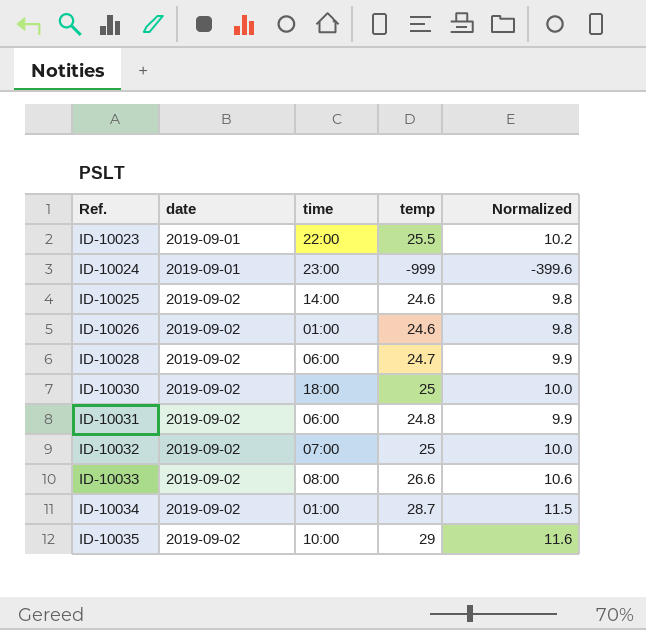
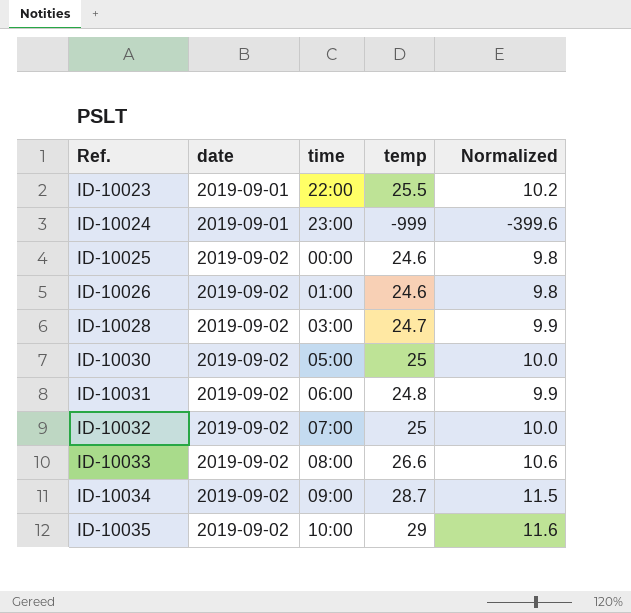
ID-10025 | time: 14:00 -> 00:00
ID-10028 | time: 06:00 -> 03:00
ID-10030 | time: 18:00 -> 05:00
ID-10034 | time: 01:00 -> 09:00

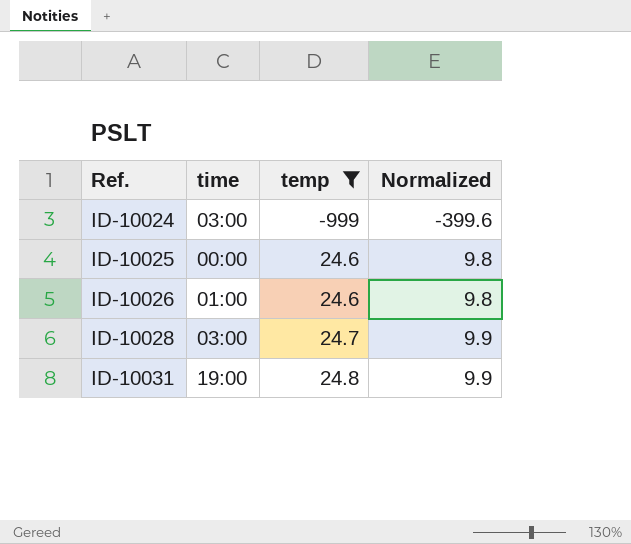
filter: none -> temp <= 24.8
column date | position: 2 -> none
ID-10024 | time: 23:00 -> 03:00
ID-10031 | time: 06:00 -> 19:00

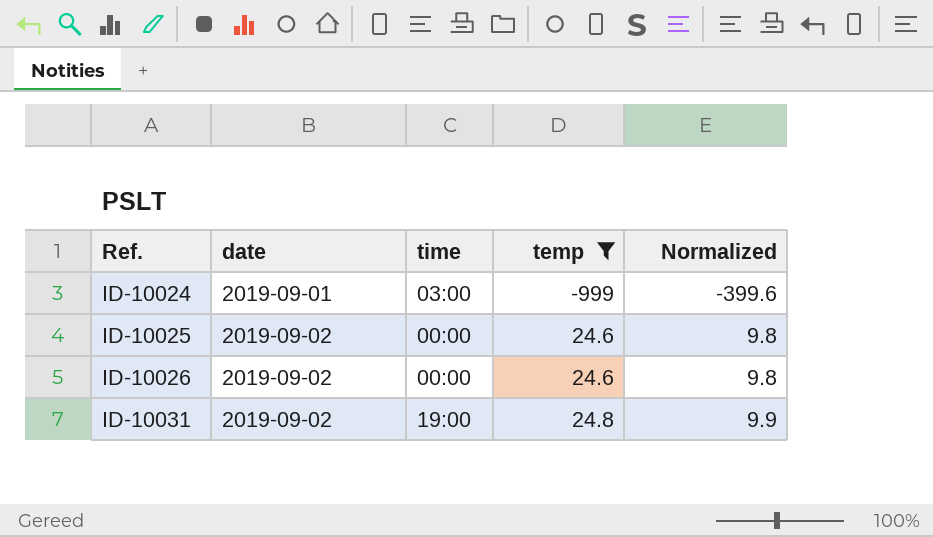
column date | position: none -> 2
row ID-10028: 03:00 | 24.7 | 9.9 -> none
ID-10026 | time: 01:00 -> 00:00

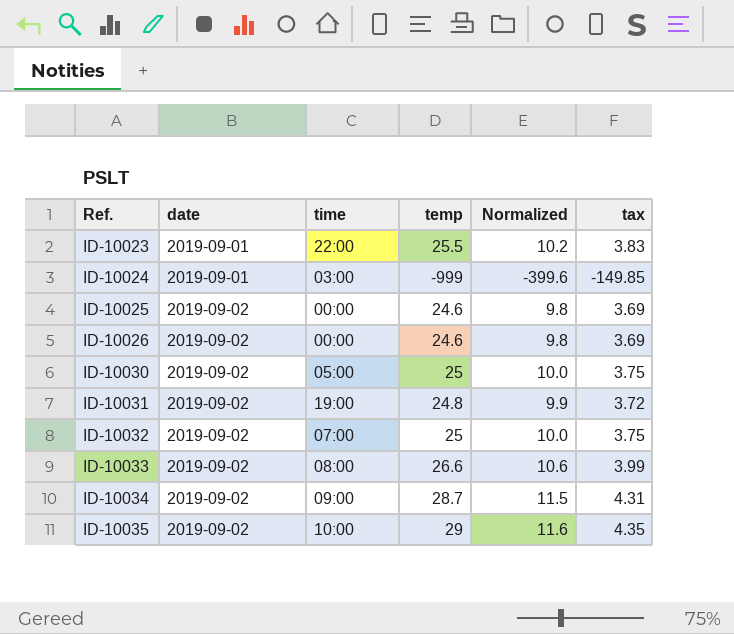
filter: temp <= 24.8 -> none
column tax | formula: none -> [temp] * 0.15

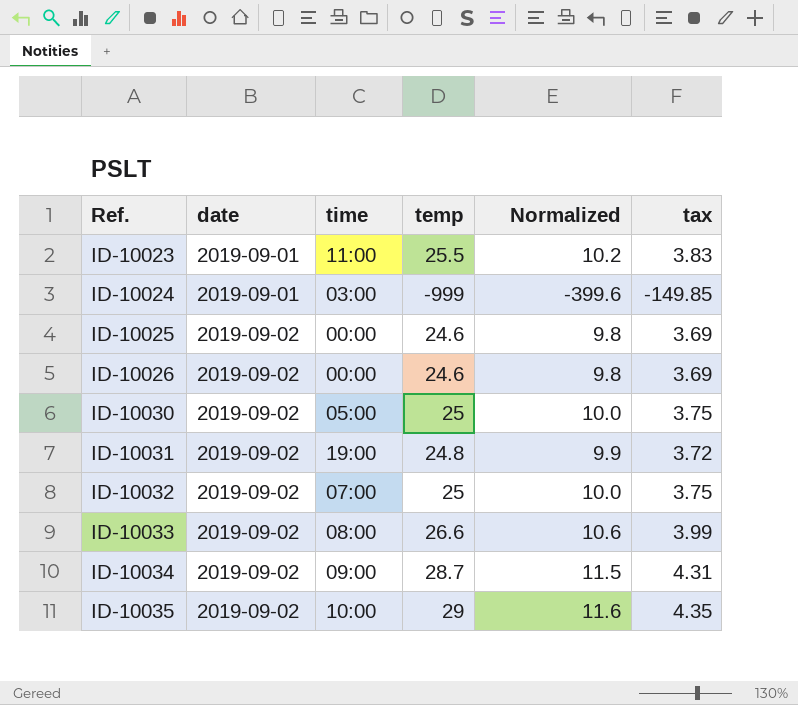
ID-10023 | time: 22:00 -> 11:00

